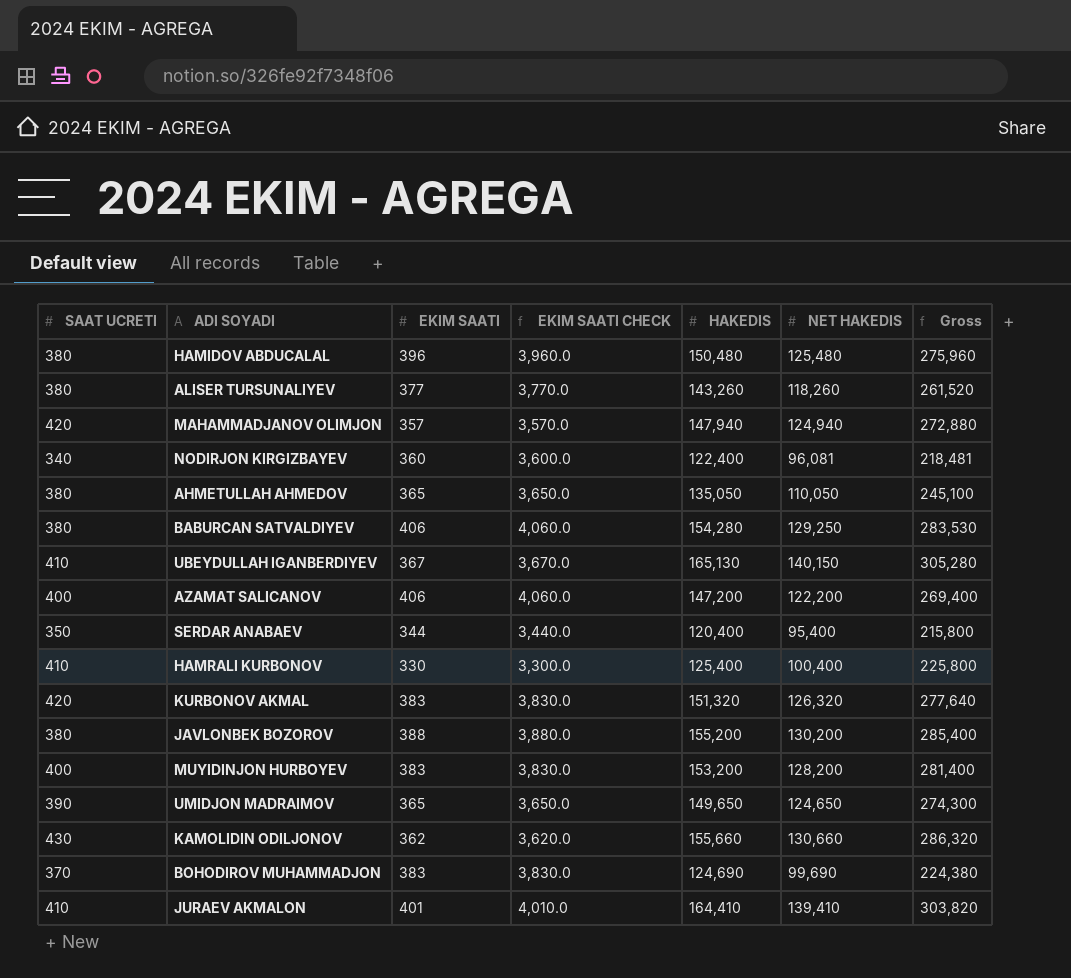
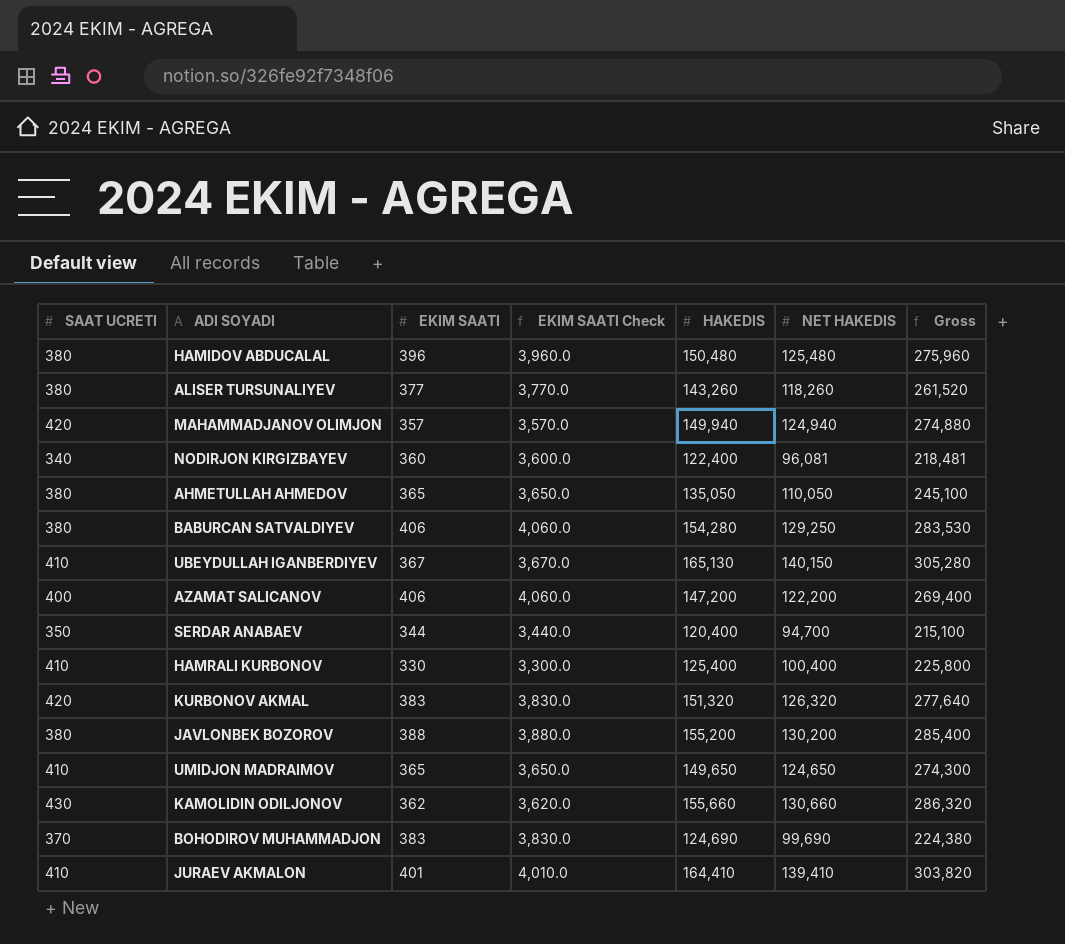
column name: EKIM SAATI CHECK -> EKIM SAATI Check
row MUYIDINJON HURBOYEV: 400 | 383 | 3,830.0 | 153,200 | 128,200 | 281,400 -> none
MAHAMMADJANOV OLIMJON | HAKEDIS: 147,940 -> 149,940
MAHAMMADJANOV OLIMJON | Gross: 272,880 -> 274,880
SERDAR ANABAEV | NET HAKEDIS: 95,400 -> 94,700
SERDAR ANABAEV | Gross: 215,800 -> 215,100
UMIDJON MADRAIMOV | SAAT UCRETI: 390 -> 410

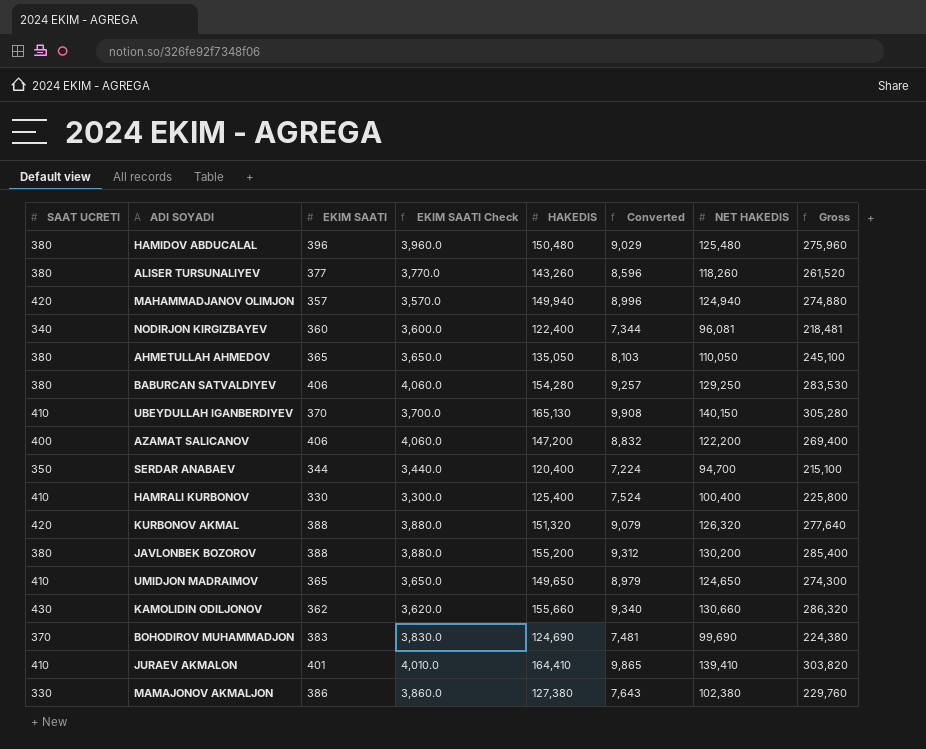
column Converted | formula: none -> [HAKEDIS] * 0.06
UBEYDULLAH IGANBERDIYEV | EKIM SAATI: 367 -> 370
UBEYDULLAH IGANBERDIYEV | EKIM SAATI Check: 3,670.0 -> 3,700.0
KURBONOV AKMAL | EKIM SAATI: 383 -> 388
KURBONOV AKMAL | EKIM SAATI Check: 3,830.0 -> 3,880.0
row MAMAJONOV AKMALJON: none -> 330 | 386 | 3,860.0 | 127,380 | 7,643 | 102,380 | 229,760

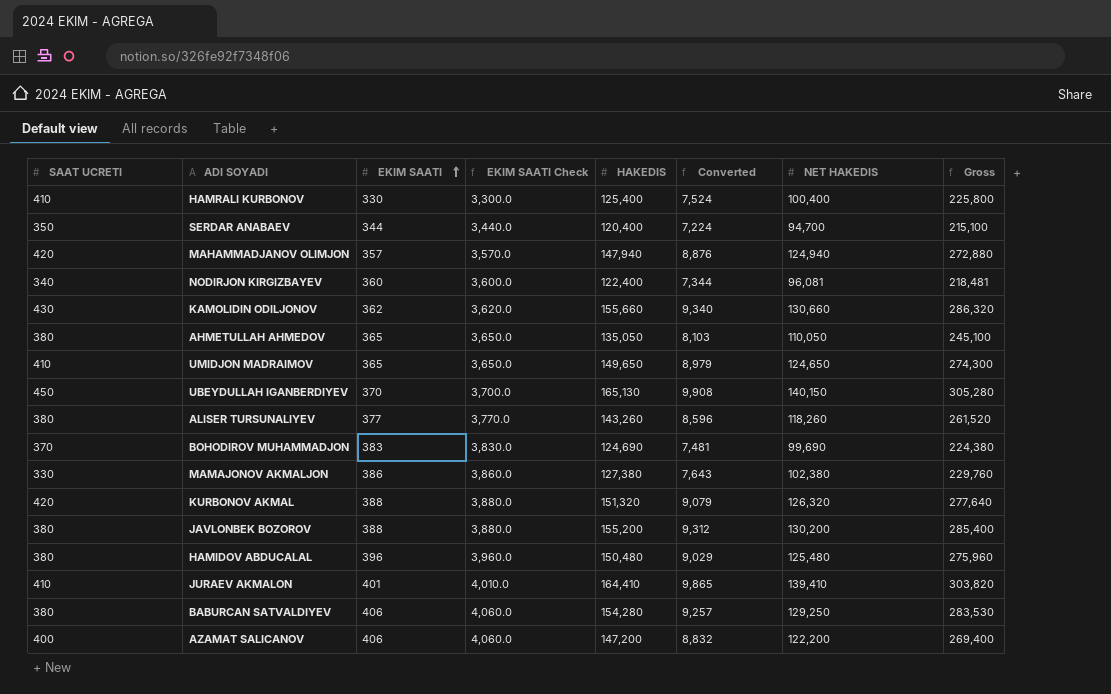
row order: none -> EKIM SAATI ascending
MAHAMMADJANOV OLIMJON | HAKEDIS: 149,940 -> 147,940
MAHAMMADJANOV OLIMJON | Converted: 8,996 -> 8,876
MAHAMMADJANOV OLIMJON | Gross: 274,880 -> 272,880
UBEYDULLAH IGANBERDIYEV | SAAT UCRETI: 410 -> 450

